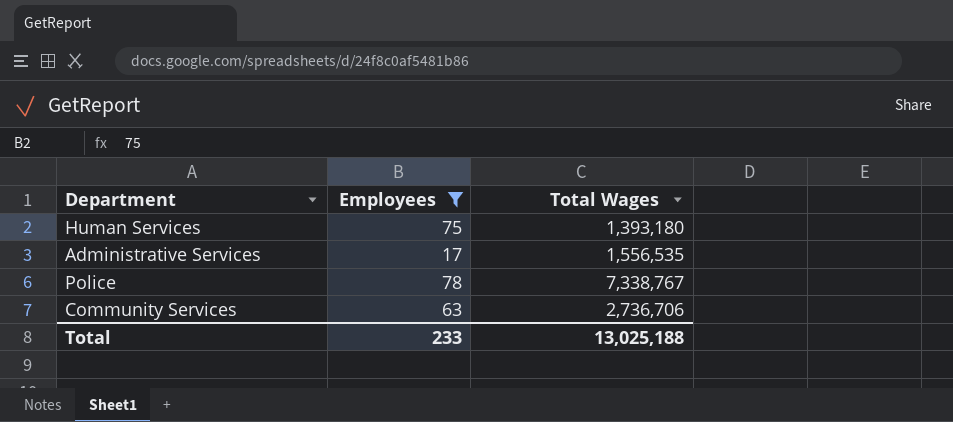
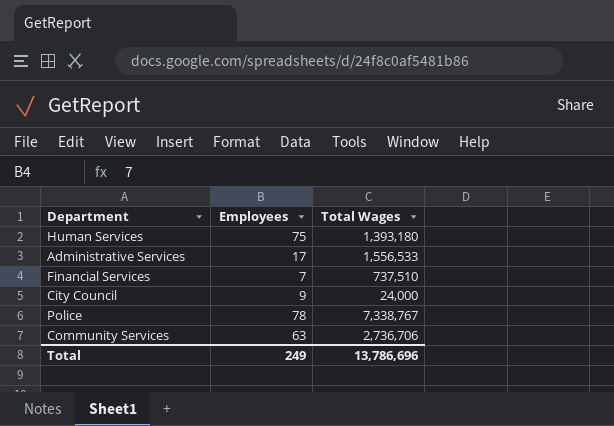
filter: Employees >= 17 -> none
Administrative Services | Total Wages: 1,556,535 -> 1,556,533
Total | Employees: 233 -> 249
Total | Total Wages: 13,025,188 -> 13,786,696

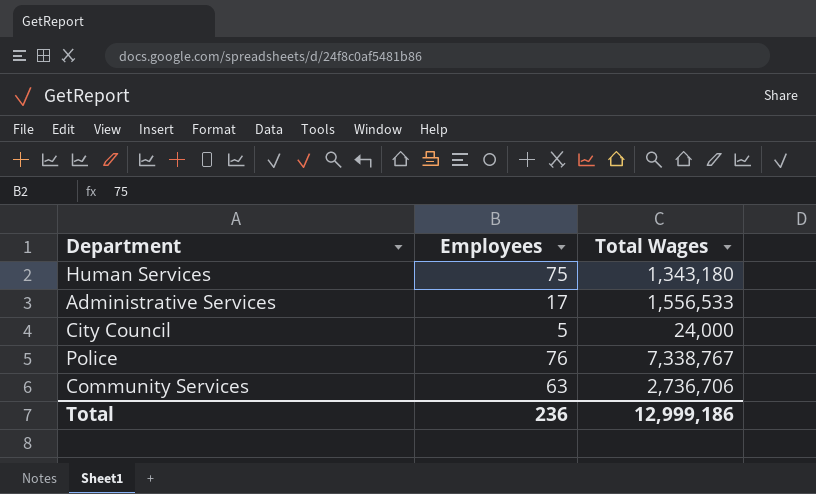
row Financial Services: 7 | 737,510 -> none
Human Services | Total Wages: 1,393,180 -> 1,343,180
City Council | Employees: 9 -> 5
Police | Employees: 78 -> 76
Total | Employees: 249 -> 236
Total | Total Wages: 13,786,696 -> 12,999,186

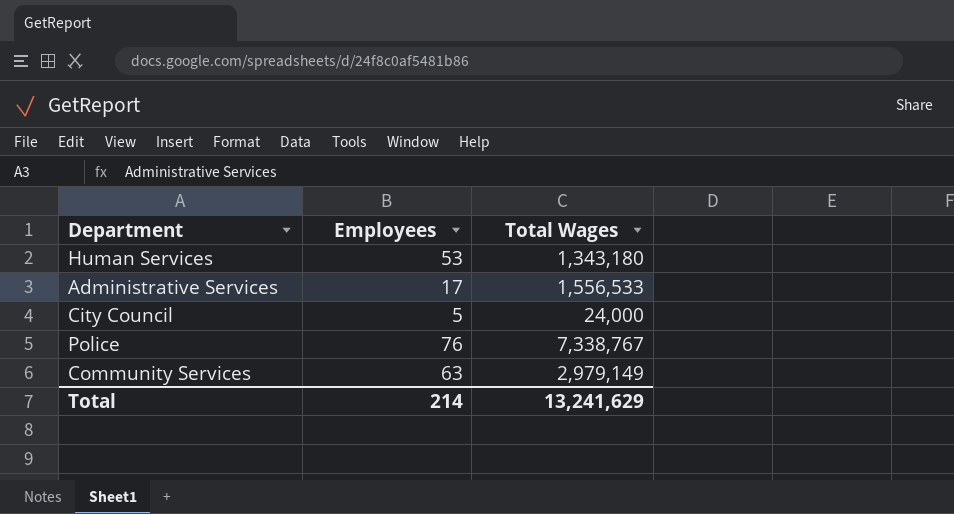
Human Services | Employees: 75 -> 53
Community Services | Total Wages: 2,736,706 -> 2,979,149
Total | Employees: 236 -> 214
Total | Total Wages: 12,999,186 -> 13,241,629

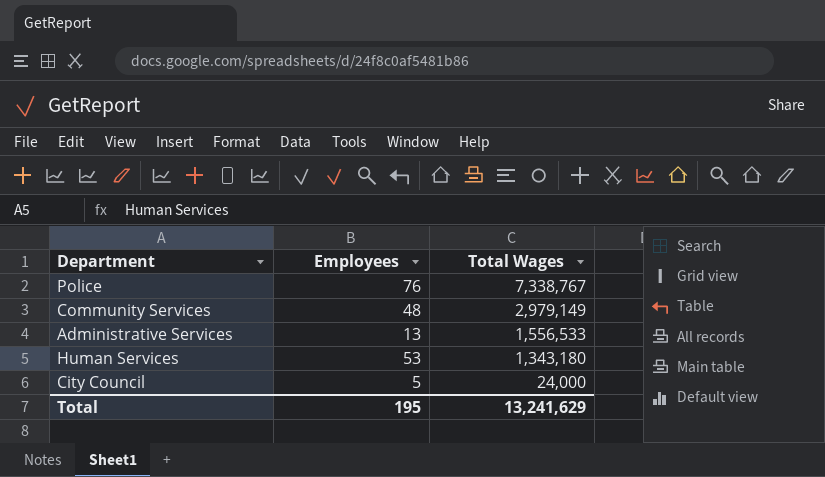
row order: none -> Total Wages descending
Community Services | Employees: 63 -> 48
Administrative Services | Employees: 17 -> 13
Total | Employees: 214 -> 195

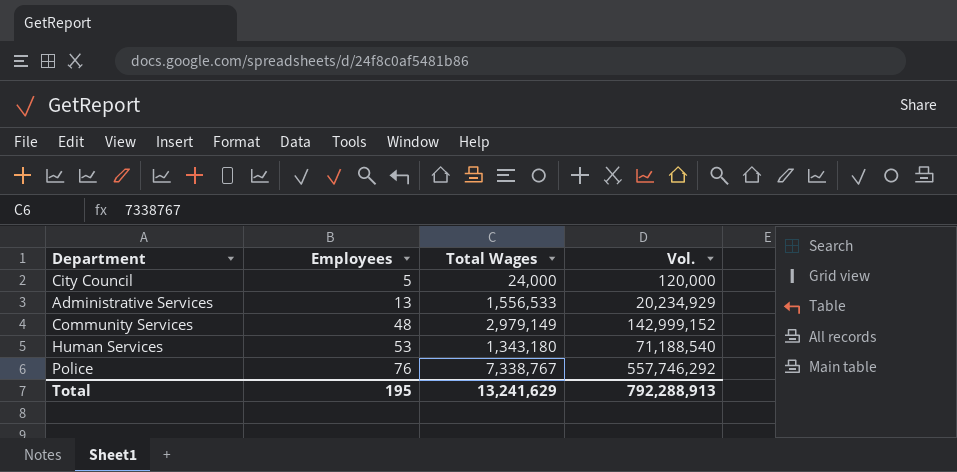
row order: Total Wages descending -> Employees ascending
column Vol. | formula: none -> [Employees] * [Total Wages]

